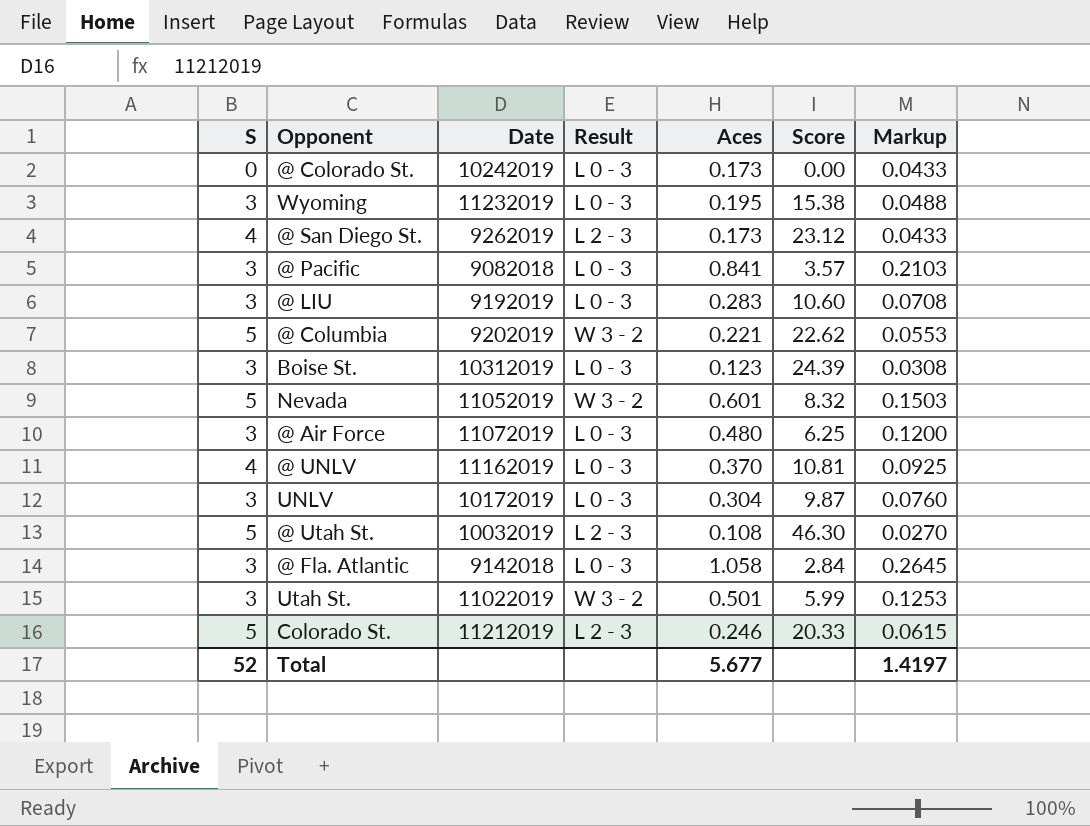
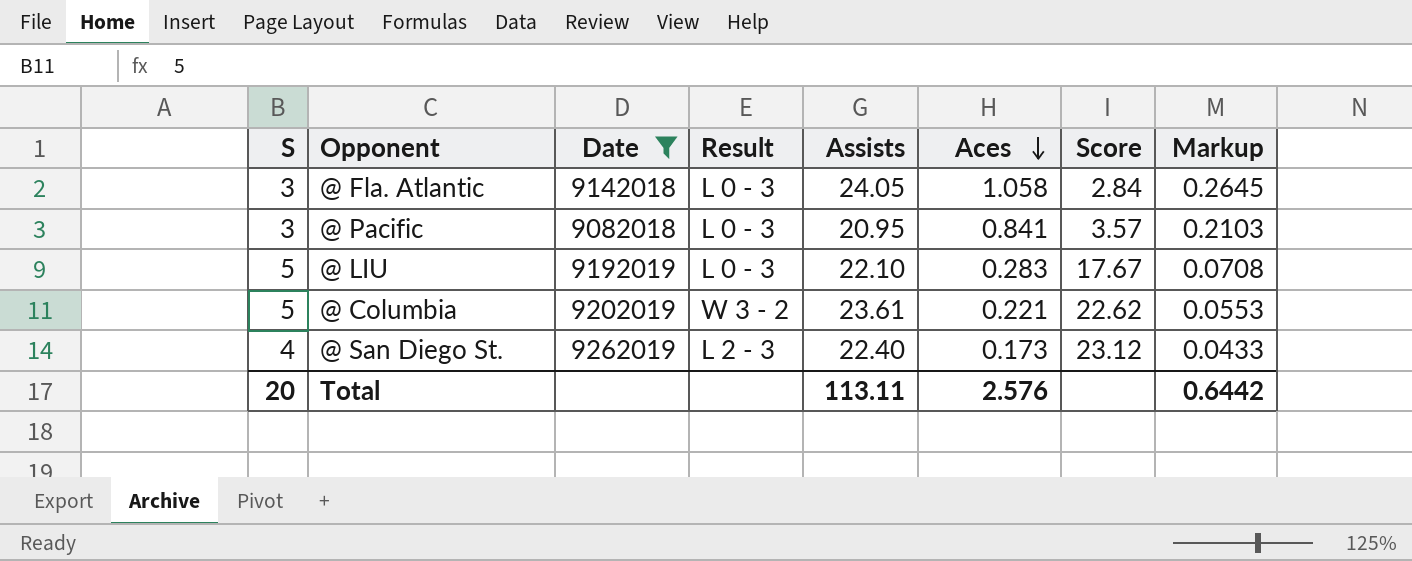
filter: none -> Date <= 9262019
row order: none -> Aces descending
column Assists | position: none -> 5
@ LIU | S: 3 -> 5
@ LIU | Score: 10.60 -> 17.67
Total | S: 52 -> 20
Total | Aces: 5.677 -> 2.576
Total | Markup: 1.4197 -> 0.6442

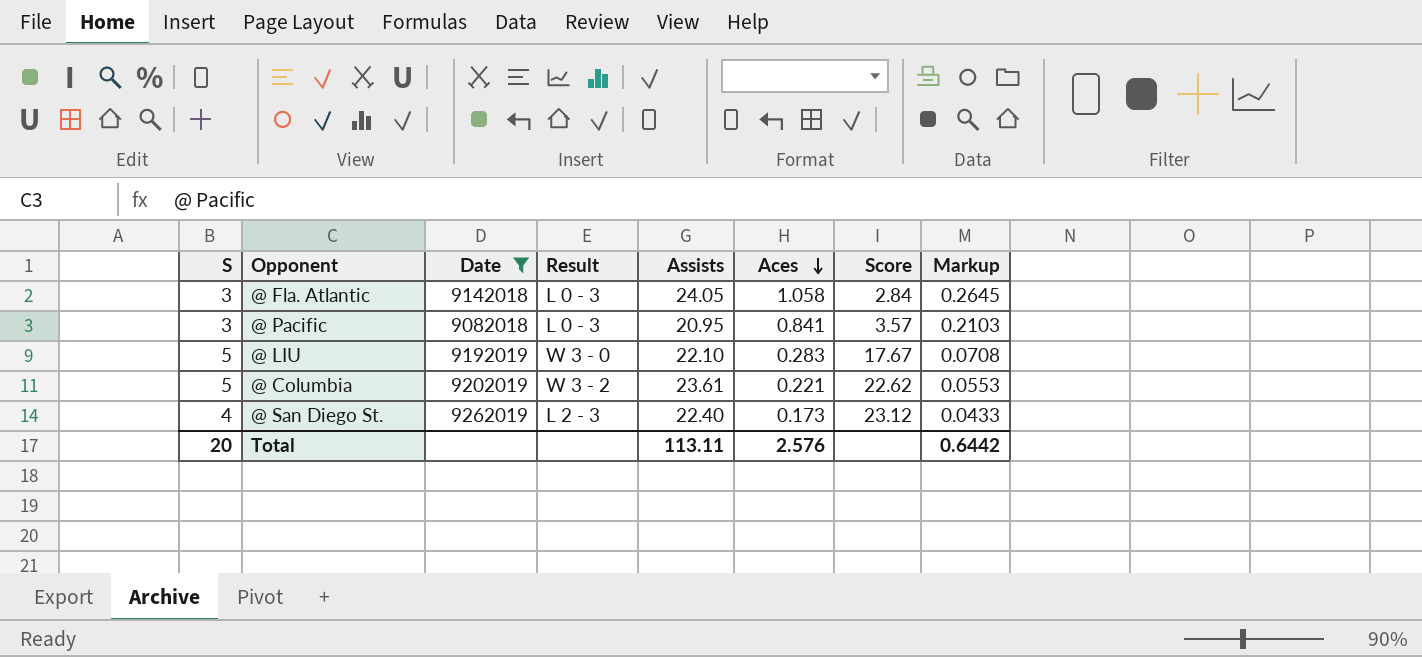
@ LIU | Result: L 0 - 3 -> W 3 - 0

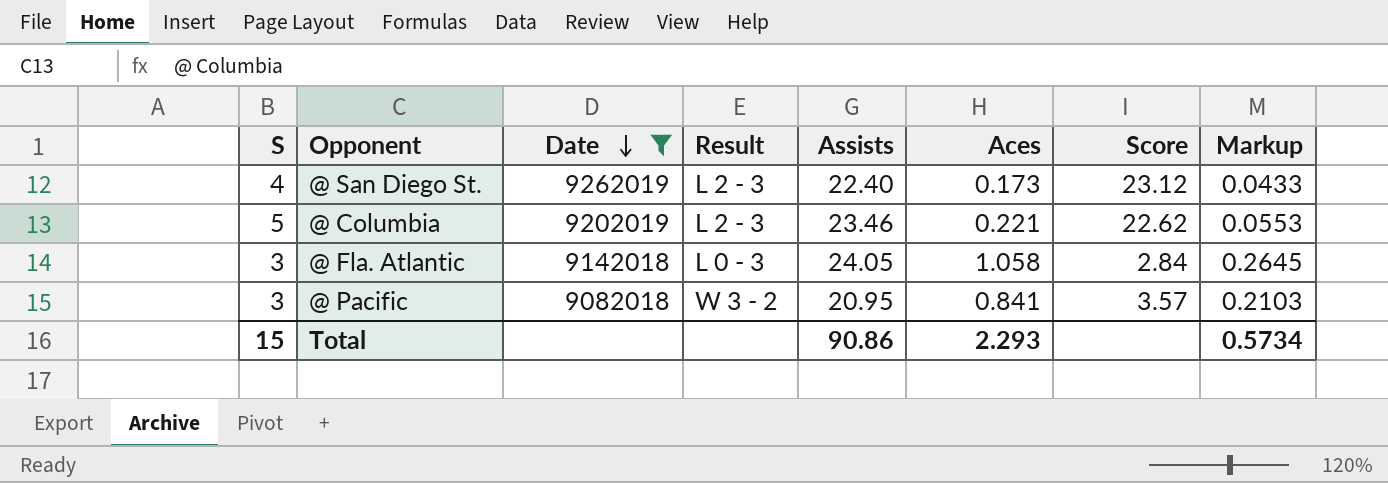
row order: Aces descending -> Date descending
row @ LIU: 5 | 9192019 | W 3 - 0 | 22.10 | 0.283 | 17.67 | 0.0708 -> none
@ Columbia | Result: W 3 - 2 -> L 2 - 3
@ Columbia | Assists: 23.61 -> 23.46
@ Pacific | Result: L 0 - 3 -> W 3 - 2
Total | S: 20 -> 15
Total | Assists: 113.11 -> 90.86
Total | Aces: 2.576 -> 2.293
Total | Markup: 0.6442 -> 0.5734

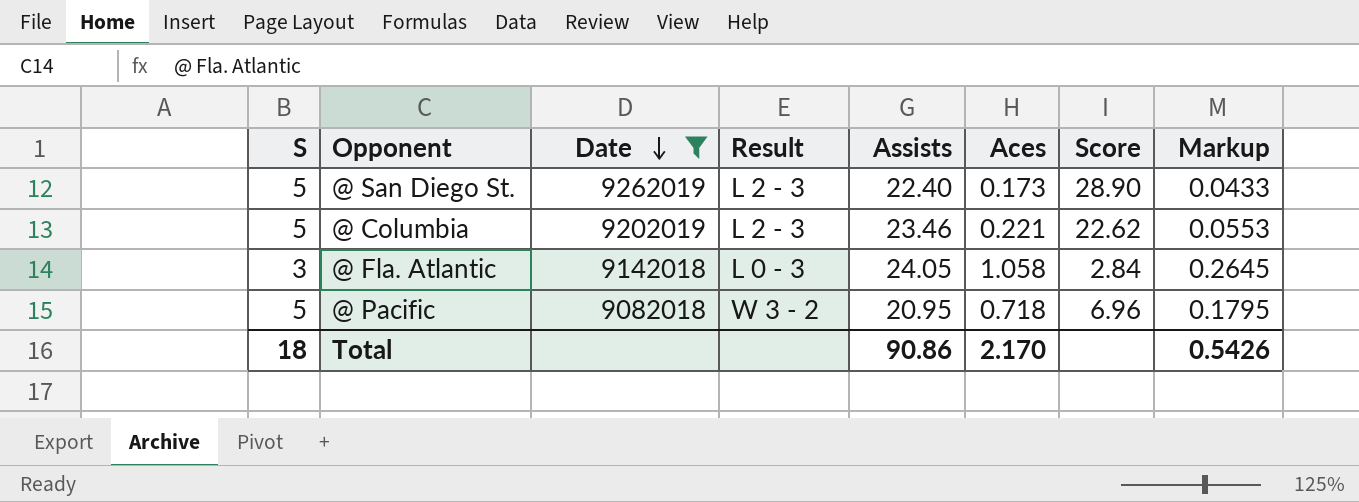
@ San Diego St. | S: 4 -> 5
@ San Diego St. | Score: 23.12 -> 28.90
@ Pacific | S: 3 -> 5
@ Pacific | Aces: 0.841 -> 0.718
@ Pacific | Score: 3.57 -> 6.96
@ Pacific | Markup: 0.2103 -> 0.1795
Total | S: 15 -> 18
Total | Aces: 2.293 -> 2.170
Total | Markup: 0.5734 -> 0.5426

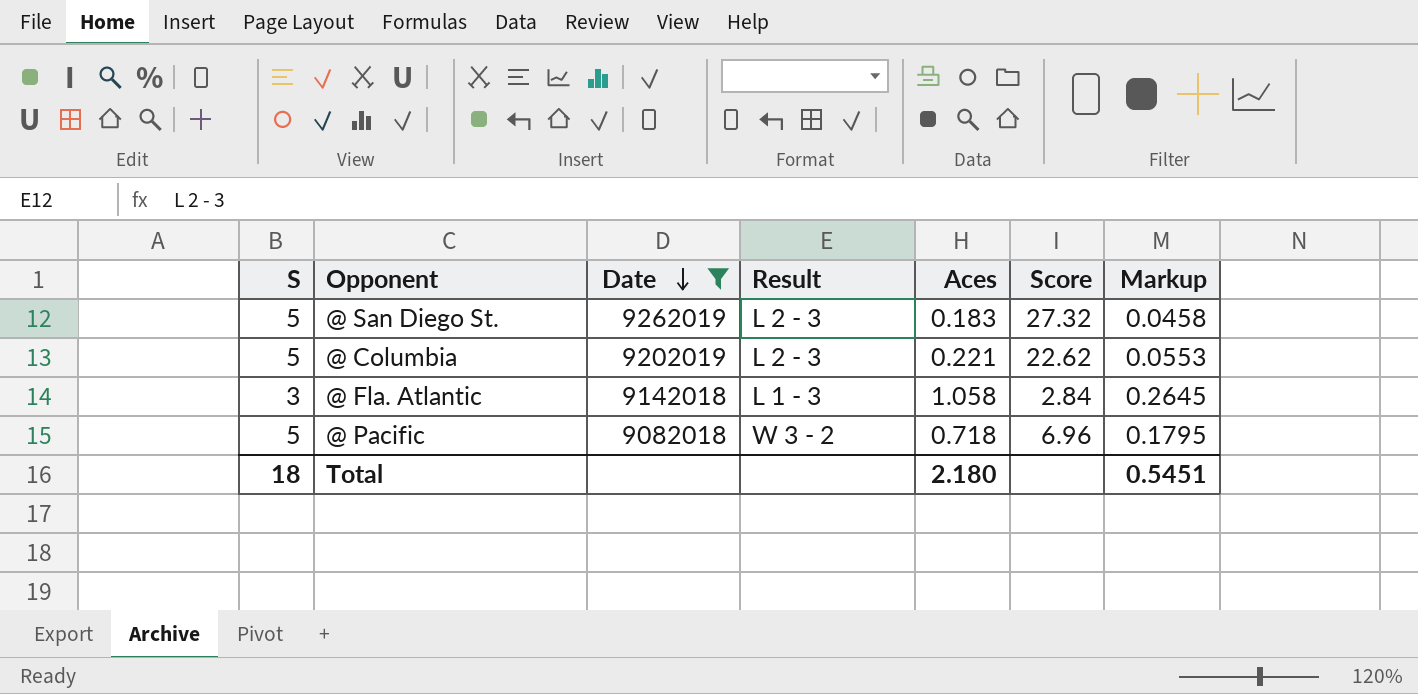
column Assists | position: 5 -> none
@ San Diego St. | Aces: 0.173 -> 0.183
@ San Diego St. | Score: 28.90 -> 27.32
@ San Diego St. | Markup: 0.0433 -> 0.0458
@ Fla. Atlantic | Result: L 0 - 3 -> L 1 - 3
Total | Aces: 2.170 -> 2.180
Total | Markup: 0.5426 -> 0.5451

